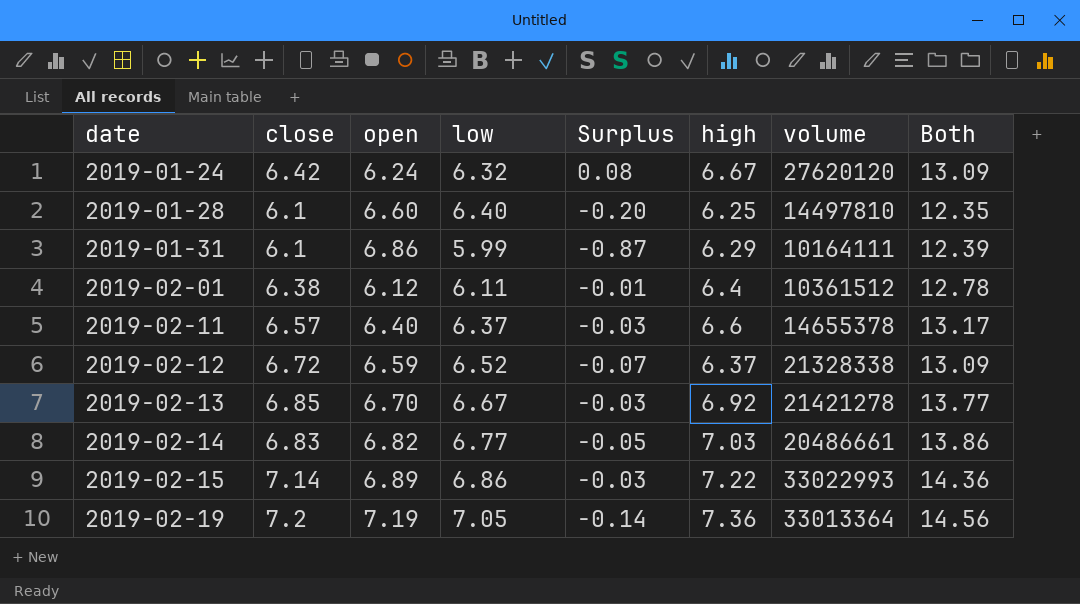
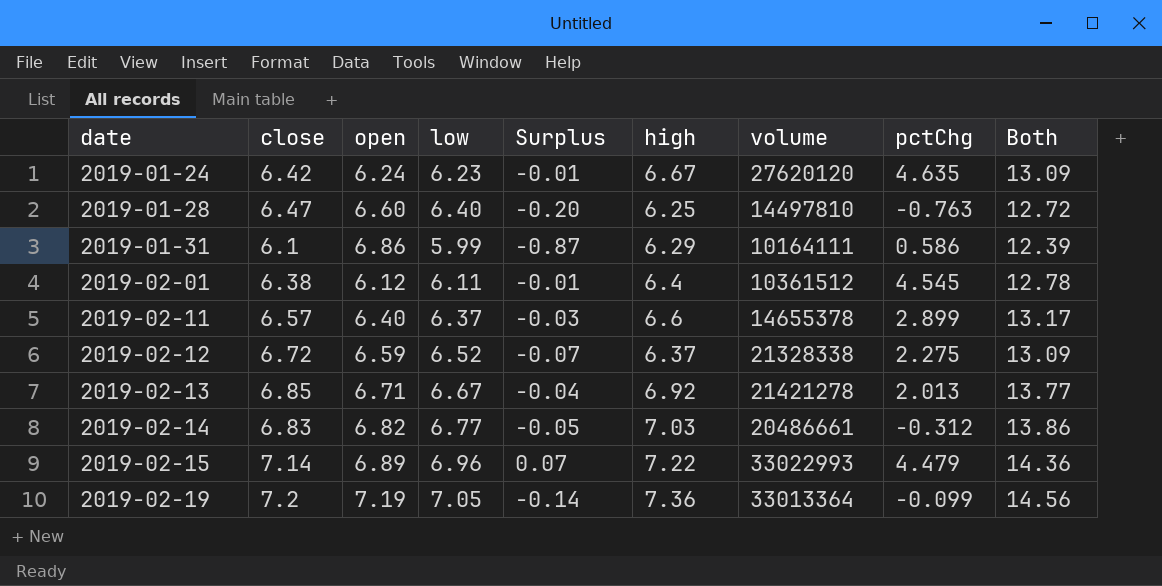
column pctChg | position: none -> 8
2019-01-24 | low: 6.32 -> 6.23
2019-01-24 | Surplus: 0.08 -> -0.01
2019-01-28 | close: 6.1 -> 6.47
2019-01-28 | Both: 12.35 -> 12.72
2019-02-13 | open: 6.70 -> 6.71
2019-02-13 | Surplus: -0.03 -> -0.04
2019-02-15 | low: 6.86 -> 6.96
2019-02-15 | Surplus: -0.03 -> 0.07

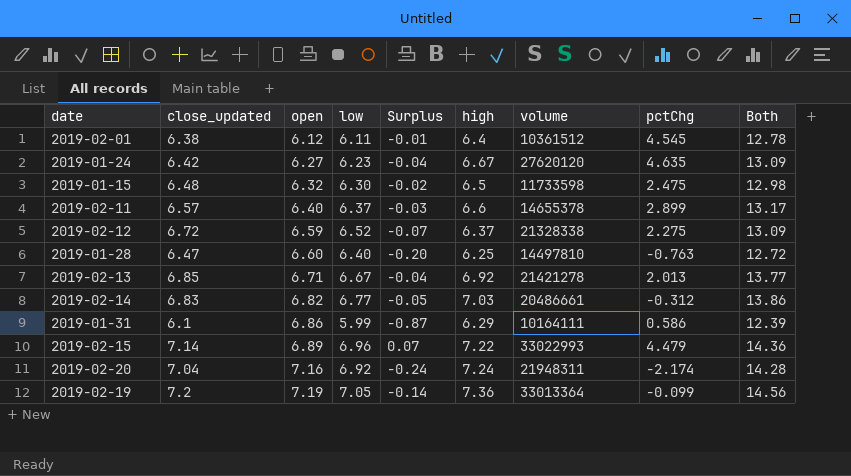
row order: date ascending -> open ascending
column name: close -> close_updated
2019-01-24 | open: 6.24 -> 6.27
2019-01-24 | Surplus: -0.01 -> -0.04
row 2019-01-15: none -> 6.48 | 6.32 | 6.30 | -0.02 | 6.5 | 11733598 | 2.475 | 12.98
row 2019-02-20: none -> 7.04 | 7.16 | 6.92 | -0.24 | 7.24 | 21948311 | -2.174 | 14.28

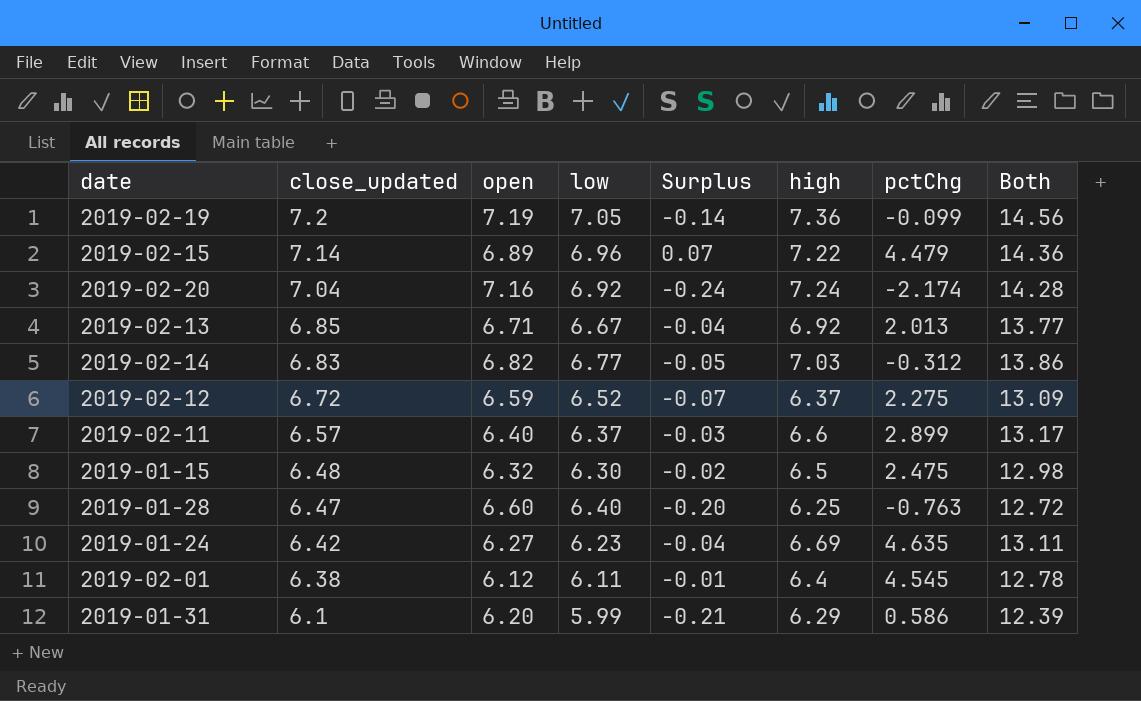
row order: open ascending -> close_updated descending
column volume | position: 7 -> none
2019-01-24 | high: 6.67 -> 6.69
2019-01-24 | Both: 13.09 -> 13.11
2019-01-31 | open: 6.86 -> 6.20
2019-01-31 | Surplus: -0.87 -> -0.21

